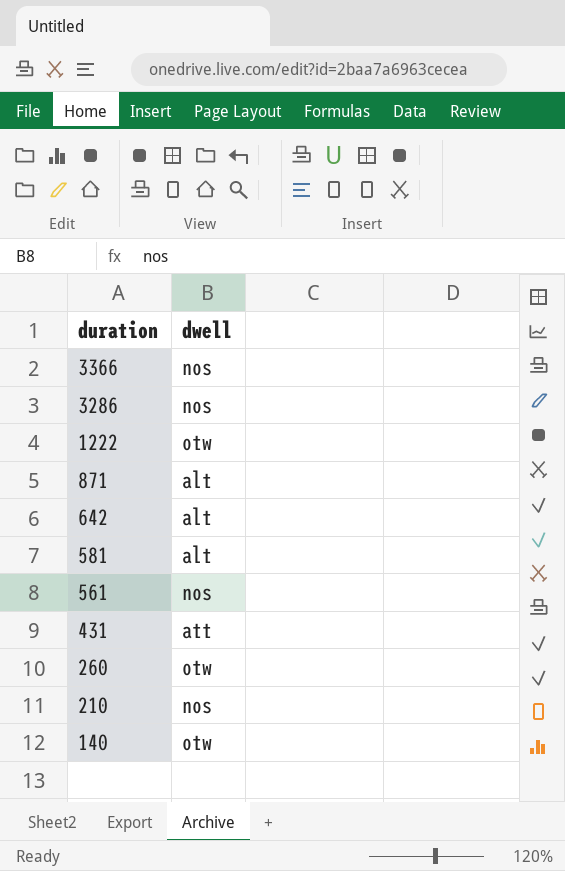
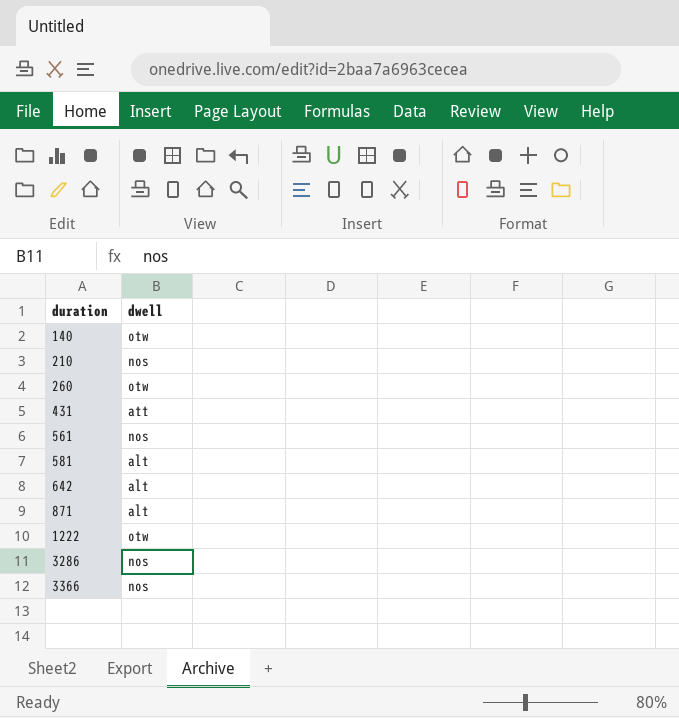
row order: duration descending -> duration ascending

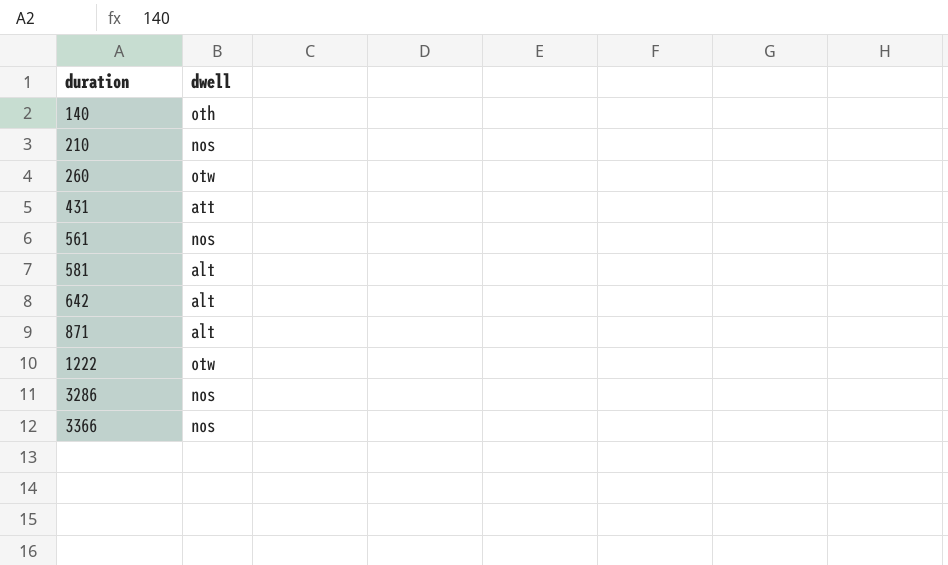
140 | dwell: otw -> oth

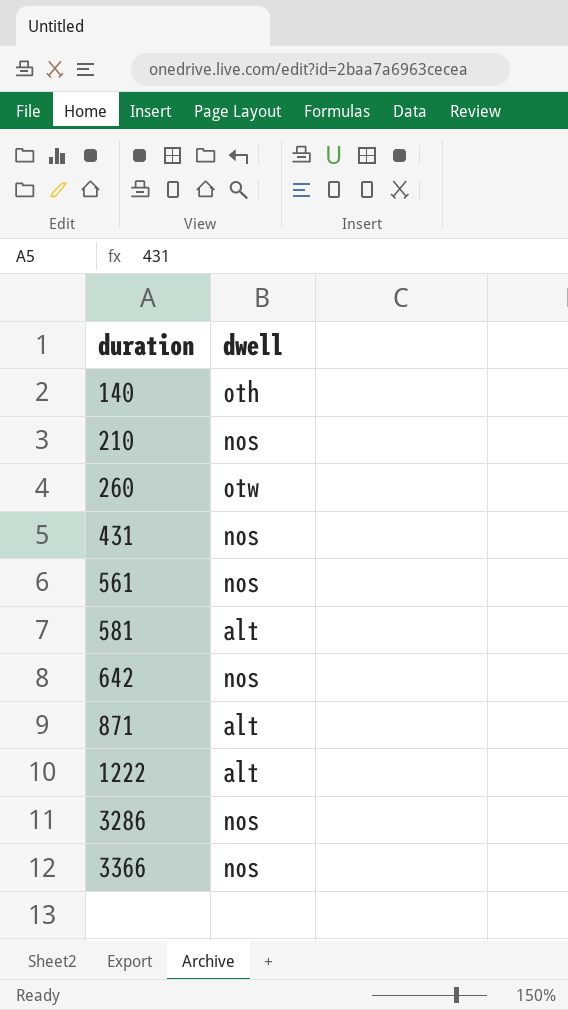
431 | dwell: att -> nos
642 | dwell: alt -> nos
1222 | dwell: otw -> alt

